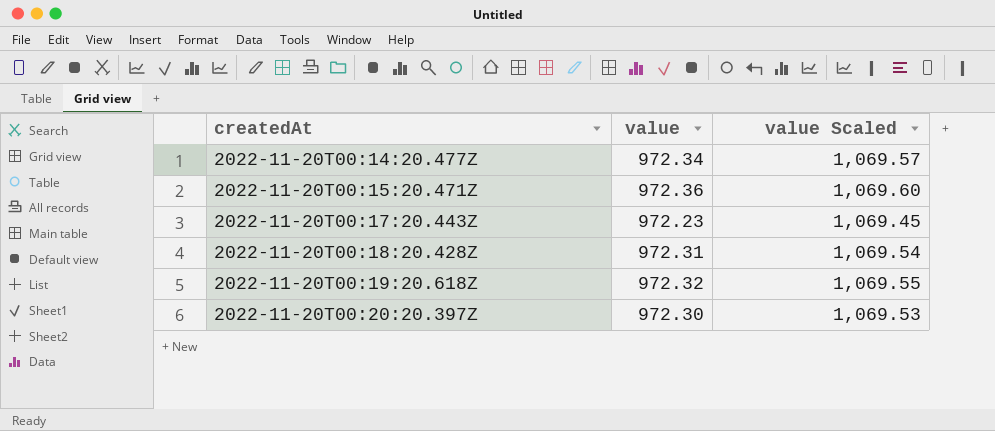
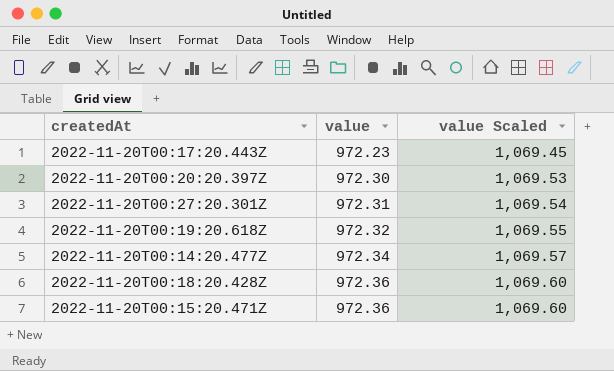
row order: createdAt ascending -> value ascending
row 2022-11-20T00:27:20.301Z: none -> 972.31 | 1,069.54
2022-11-20T00:18:20.428Z | value: 972.31 -> 972.36
2022-11-20T00:18:20.428Z | value Scaled: 1,069.54 -> 1,069.60

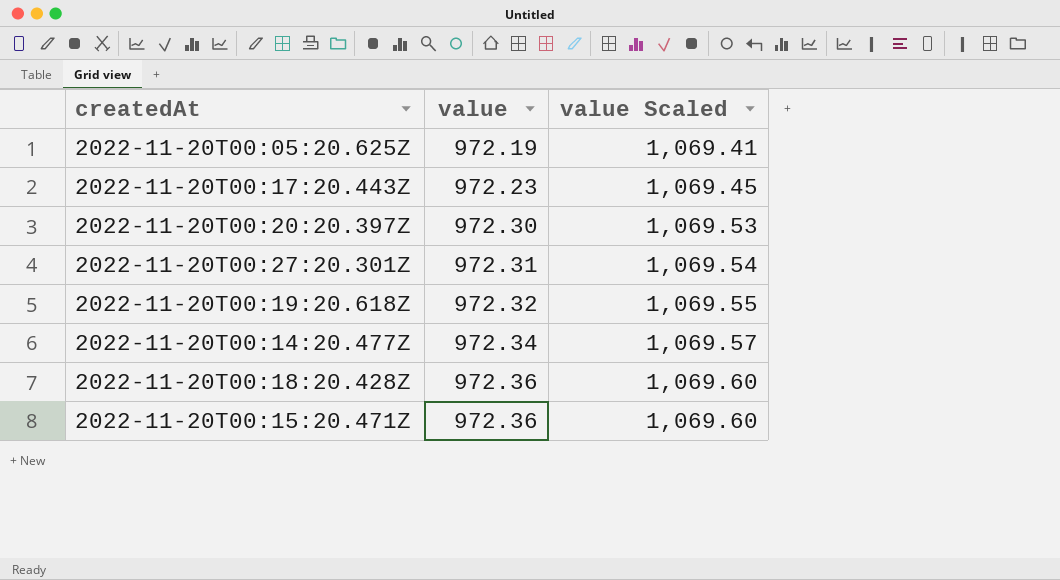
row 2022-11-20T00:05:20.625Z: none -> 972.19 | 1,069.41

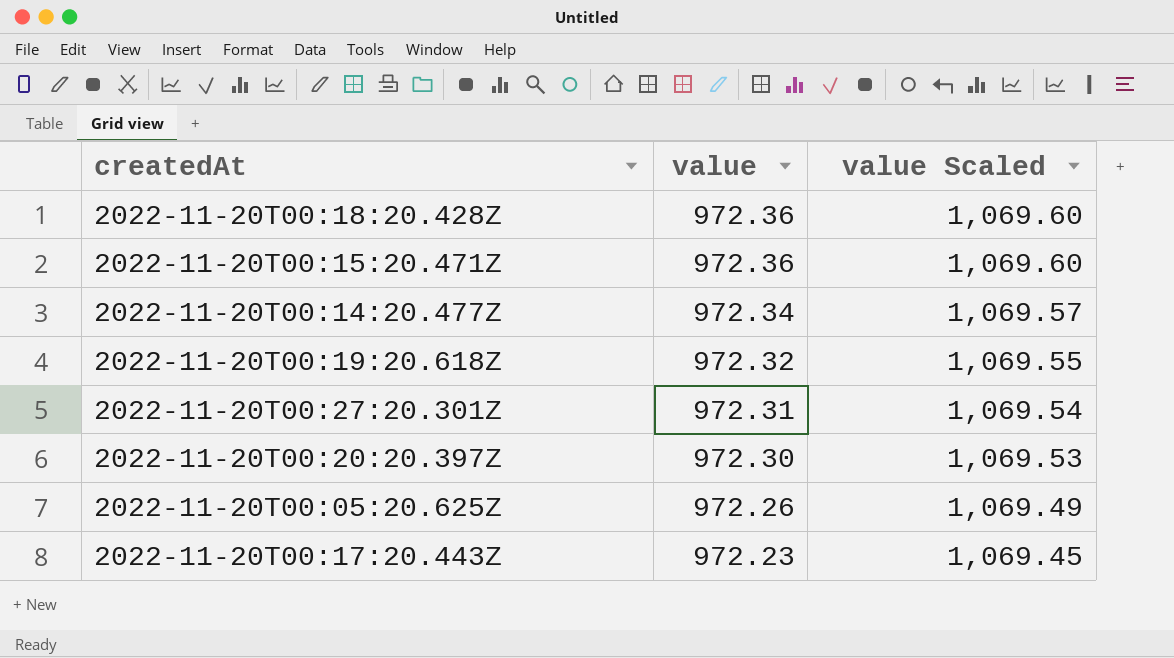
row order: value ascending -> value descending
2022-11-20T00:05:20.625Z | value: 972.19 -> 972.26
2022-11-20T00:05:20.625Z | value Scaled: 1,069.41 -> 1,069.49

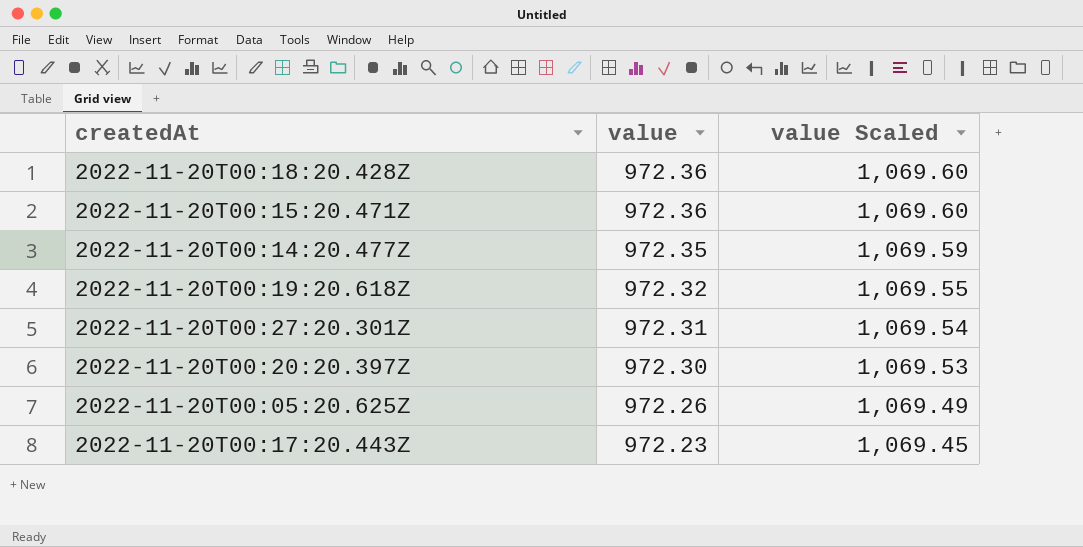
2022-11-20T00:14:20.477Z | value: 972.34 -> 972.35
2022-11-20T00:14:20.477Z | value Scaled: 1,069.57 -> 1,069.59

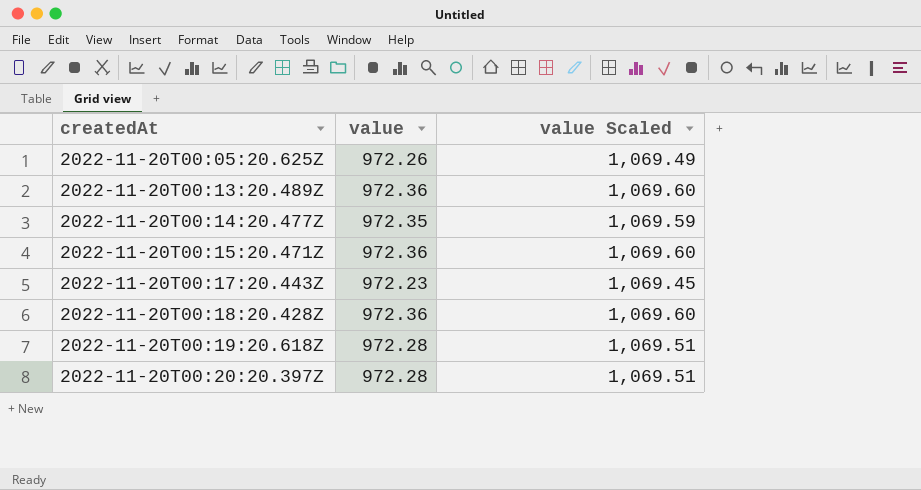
row order: value descending -> createdAt ascending
row 2022-11-20T00:27:20.301Z: 972.31 | 1,069.54 -> none
row 2022-11-20T00:13:20.489Z: none -> 972.36 | 1,069.60
2022-11-20T00:19:20.618Z | value: 972.32 -> 972.28
2022-11-20T00:19:20.618Z | value Scaled: 1,069.55 -> 1,069.51
2022-11-20T00:20:20.397Z | value: 972.30 -> 972.28
2022-11-20T00:20:20.397Z | value Scaled: 1,069.53 -> 1,069.51

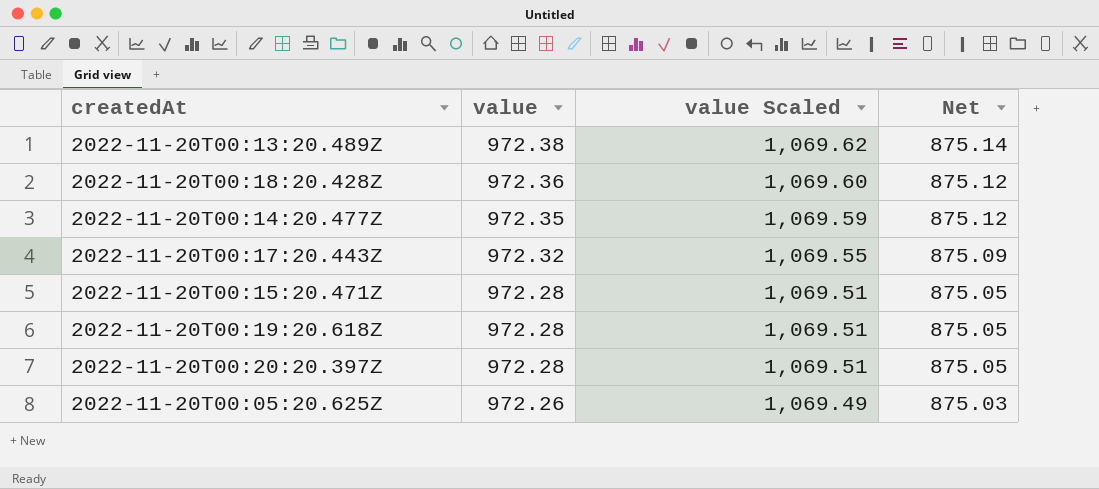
row order: createdAt ascending -> value descending
column Net | formula: none -> [value] * 0.9
2022-11-20T00:13:20.489Z | value: 972.36 -> 972.38
2022-11-20T00:13:20.489Z | value Scaled: 1,069.60 -> 1,069.62
2022-11-20T00:17:20.443Z | value: 972.23 -> 972.32
2022-11-20T00:17:20.443Z | value Scaled: 1,069.45 -> 1,069.55
2022-11-20T00:15:20.471Z | value: 972.36 -> 972.28
2022-11-20T00:15:20.471Z | value Scaled: 1,069.60 -> 1,069.51

